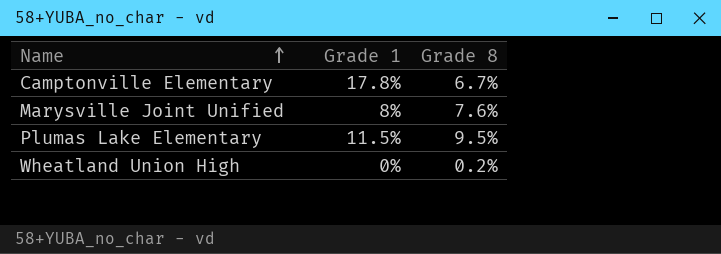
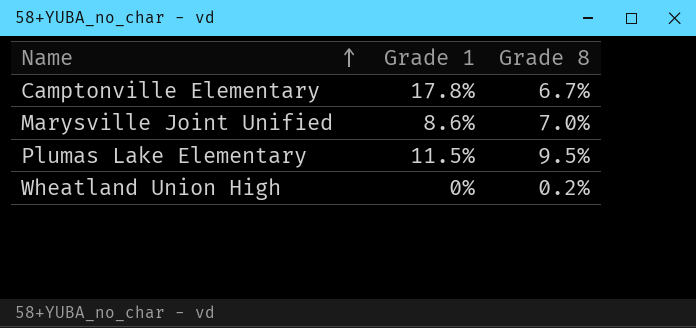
Marysville Joint Unified | Grade 1: 8% -> 8.6%
Marysville Joint Unified | Grade 8: 7.6% -> 7.0%

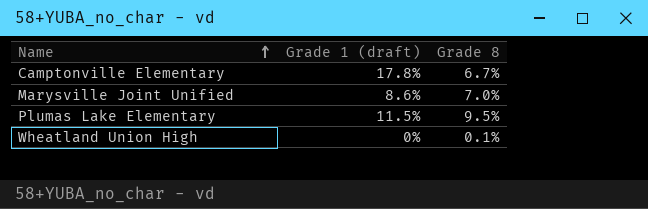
column name: Grade 1 -> Grade 1 (draft)
Wheatland Union High | Grade 8: 0.2% -> 0.1%

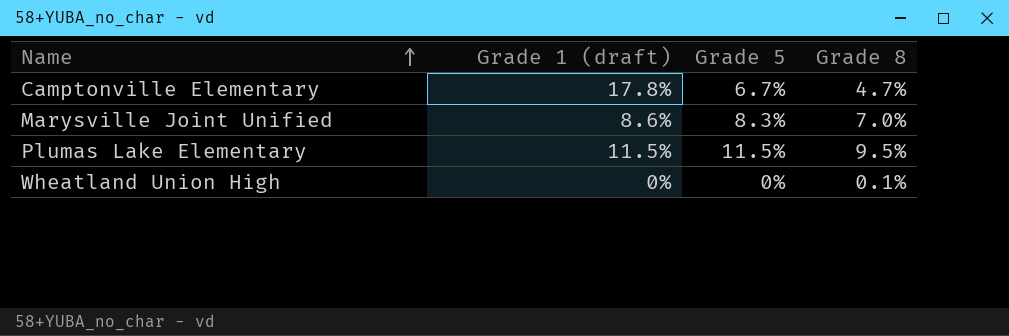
column Grade 5 | position: none -> 3
Camptonville Elementary | Grade 8: 6.7% -> 4.7%

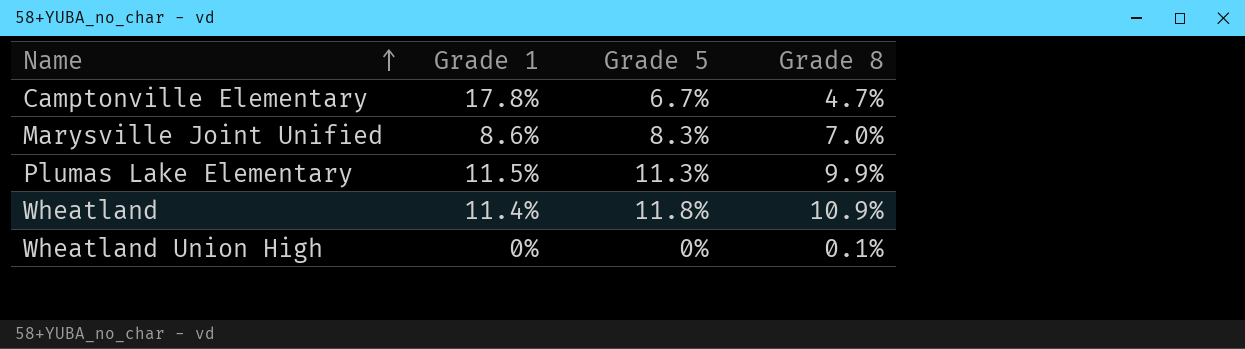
column name: Grade 1 (draft) -> Grade 1
Plumas Lake Elementary | Grade 5: 11.5% -> 11.3%
Plumas Lake Elementary | Grade 8: 9.5% -> 9.9%
row Wheatland: none -> 11.4% | 11.8% | 10.9%

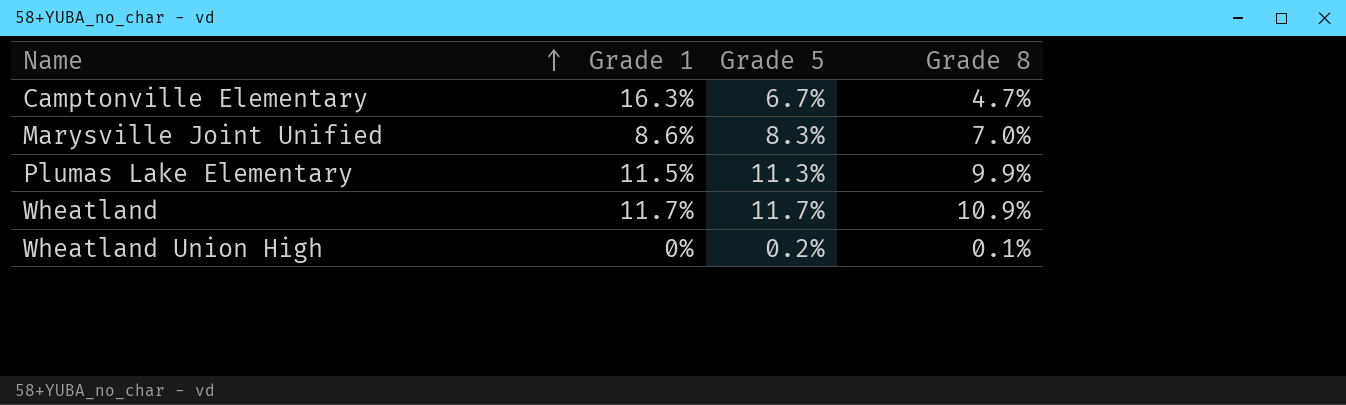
Camptonville Elementary | Grade 1: 17.8% -> 16.3%
Wheatland | Grade 1: 11.4% -> 11.7%
Wheatland | Grade 5: 11.8% -> 11.7%
Wheatland Union High | Grade 5: 0% -> 0.2%

